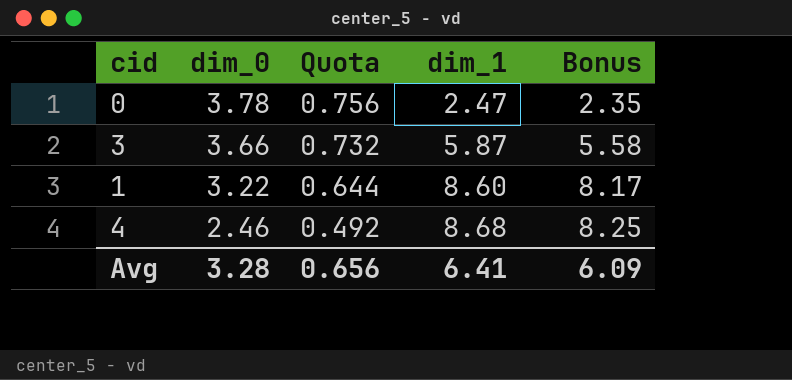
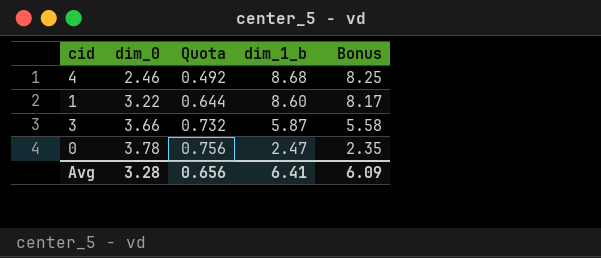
row order: dim_0 descending -> dim_0 ascending
column name: dim_1 -> dim_1_b

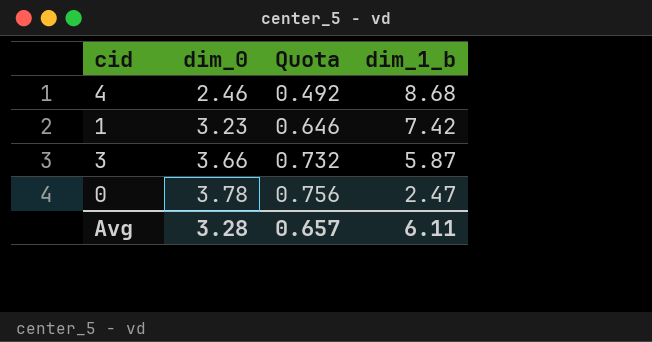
column Bonus | formula: [dim_1_b] * 0.95 -> none
1 | dim_0: 3.22 -> 3.23
1 | Quota: 0.644 -> 0.646
1 | dim_1_b: 8.60 -> 7.42
Avg | Quota: 0.656 -> 0.657
Avg | dim_1_b: 6.41 -> 6.11

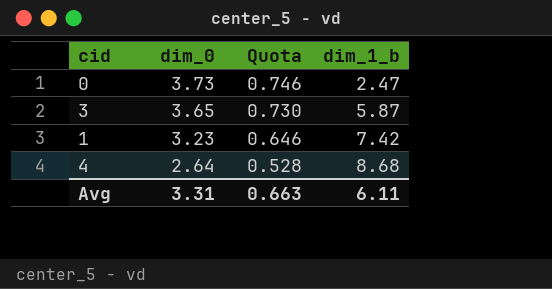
row order: dim_0 ascending -> dim_0 descending
0 | dim_0: 3.78 -> 3.73
0 | Quota: 0.756 -> 0.746
3 | dim_0: 3.66 -> 3.65
3 | Quota: 0.732 -> 0.730
4 | dim_0: 2.46 -> 2.64
4 | Quota: 0.492 -> 0.528
Avg | dim_0: 3.28 -> 3.31
Avg | Quota: 0.657 -> 0.663

